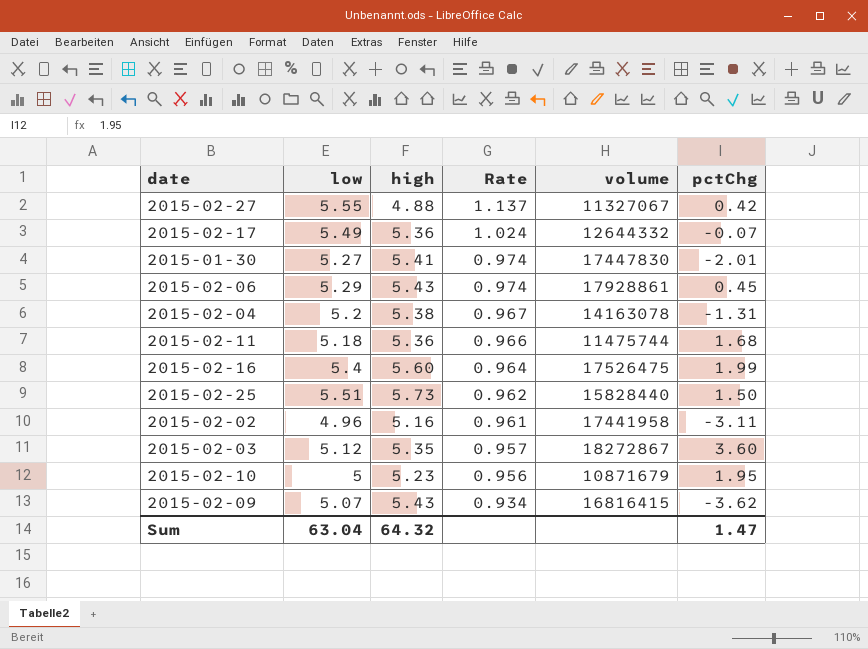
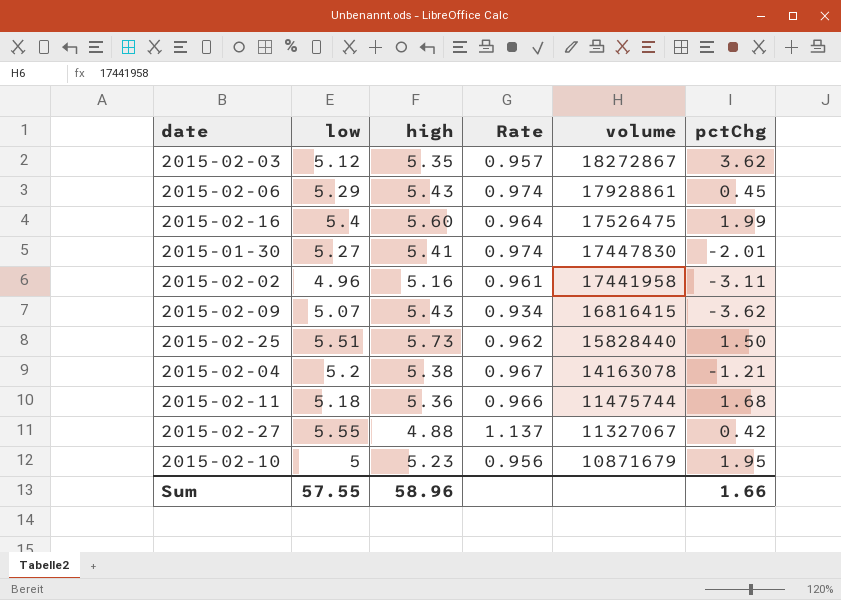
row order: Rate descending -> volume descending
row 2015-02-17: 5.49 | 5.36 | 1.024 | 12644332 | -0.07 -> none
2015-02-03 | pctChg: 3.60 -> 3.62
2015-02-04 | pctChg: -1.31 -> -1.21
Sum | low: 63.04 -> 57.55
Sum | high: 64.32 -> 58.96
Sum | pctChg: 1.47 -> 1.66

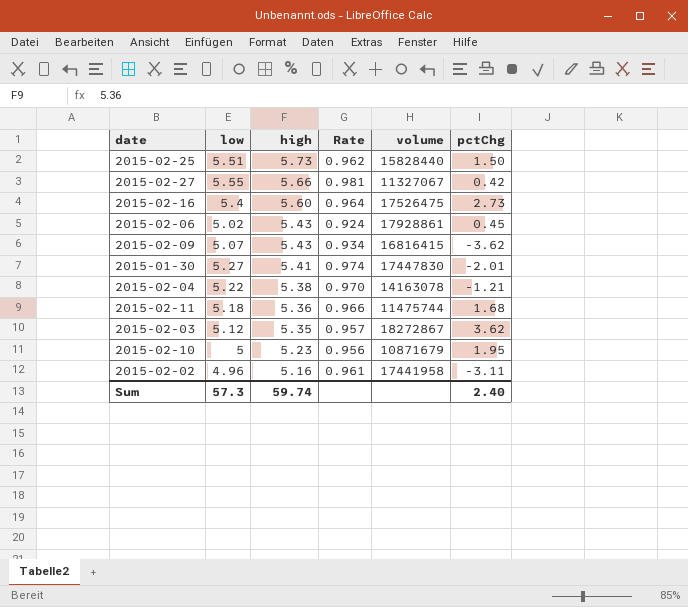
row order: volume descending -> high descending
2015-02-27 | high: 4.88 -> 5.66
2015-02-27 | Rate: 1.137 -> 0.981
2015-02-16 | pctChg: 1.99 -> 2.73
2015-02-06 | low: 5.29 -> 5.02
2015-02-06 | Rate: 0.974 -> 0.924
2015-02-04 | low: 5.2 -> 5.22
2015-02-04 | Rate: 0.967 -> 0.970
Sum | low: 57.55 -> 57.3
Sum | high: 58.96 -> 59.74
Sum | pctChg: 1.66 -> 2.40

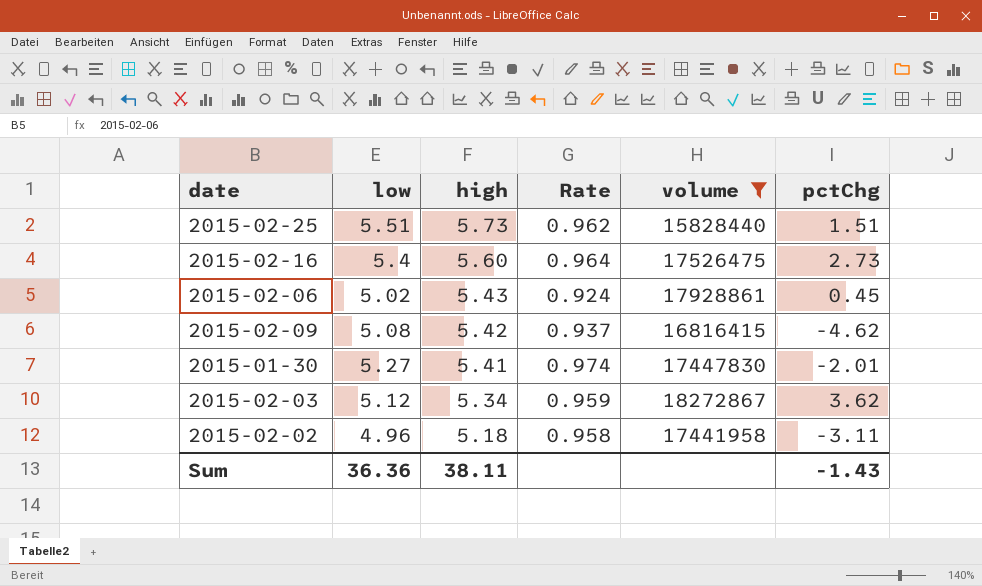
filter: none -> volume >= 15828440
2015-02-25 | pctChg: 1.50 -> 1.51
2015-02-09 | low: 5.07 -> 5.08
2015-02-09 | high: 5.43 -> 5.42
2015-02-09 | Rate: 0.934 -> 0.937
2015-02-09 | pctChg: -3.62 -> -4.62
2015-02-03 | high: 5.35 -> 5.34
2015-02-03 | Rate: 0.957 -> 0.959
2015-02-02 | high: 5.16 -> 5.18
2015-02-02 | Rate: 0.961 -> 0.958
Sum | low: 57.3 -> 36.36
Sum | high: 59.74 -> 38.11
Sum | pctChg: 2.40 -> -1.43

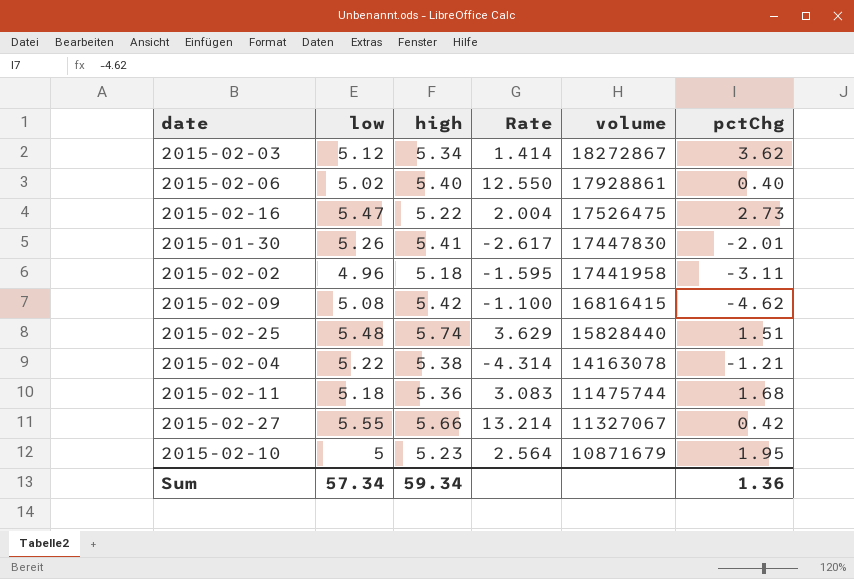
filter: volume >= 15828440 -> none
row order: high descending -> volume descending
column Rate | formula: [low] / [high] -> [low] / [pctChg]
2015-02-06 | high: 5.43 -> 5.40
2015-02-06 | pctChg: 0.45 -> 0.40
2015-02-16 | low: 5.4 -> 5.47
2015-02-16 | high: 5.60 -> 5.22
2015-01-30 | low: 5.27 -> 5.26
2015-02-25 | low: 5.51 -> 5.48
2015-02-25 | high: 5.73 -> 5.74
Sum | low: 36.36 -> 57.34
Sum | high: 38.11 -> 59.34
Sum | pctChg: -1.43 -> 1.36

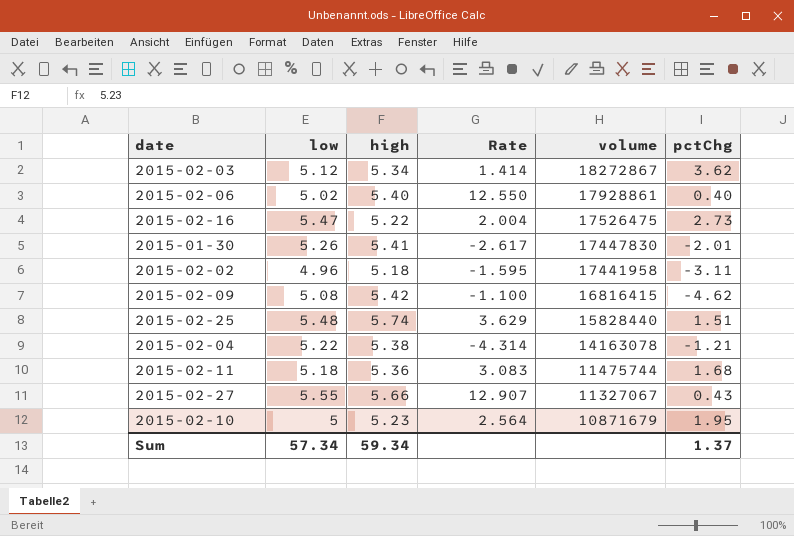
2015-02-27 | Rate: 13.214 -> 12.907
2015-02-27 | pctChg: 0.42 -> 0.43
Sum | pctChg: 1.36 -> 1.37

